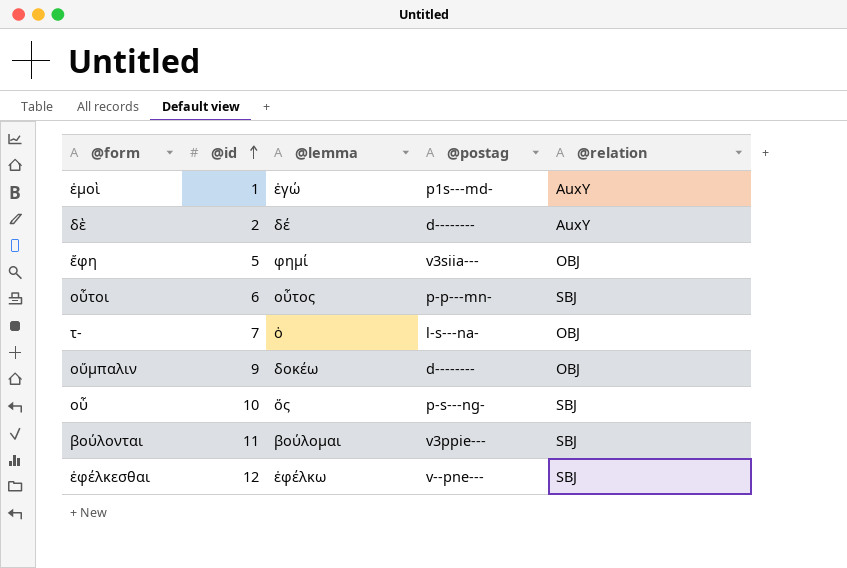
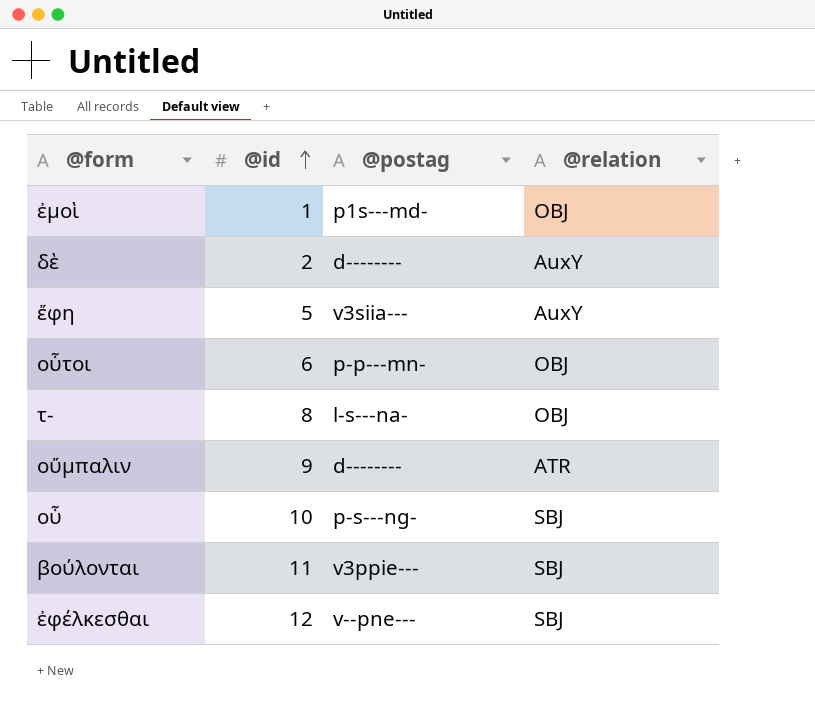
column @lemma | position: 3 -> none
ἐμοὶ | @relation: AuxY -> OBJ
ἔφη | @relation: OBJ -> AuxY
οὗτοι | @relation: SBJ -> OBJ
τ- | @id: 7 -> 8
οὔμπαλιν | @relation: OBJ -> ATR

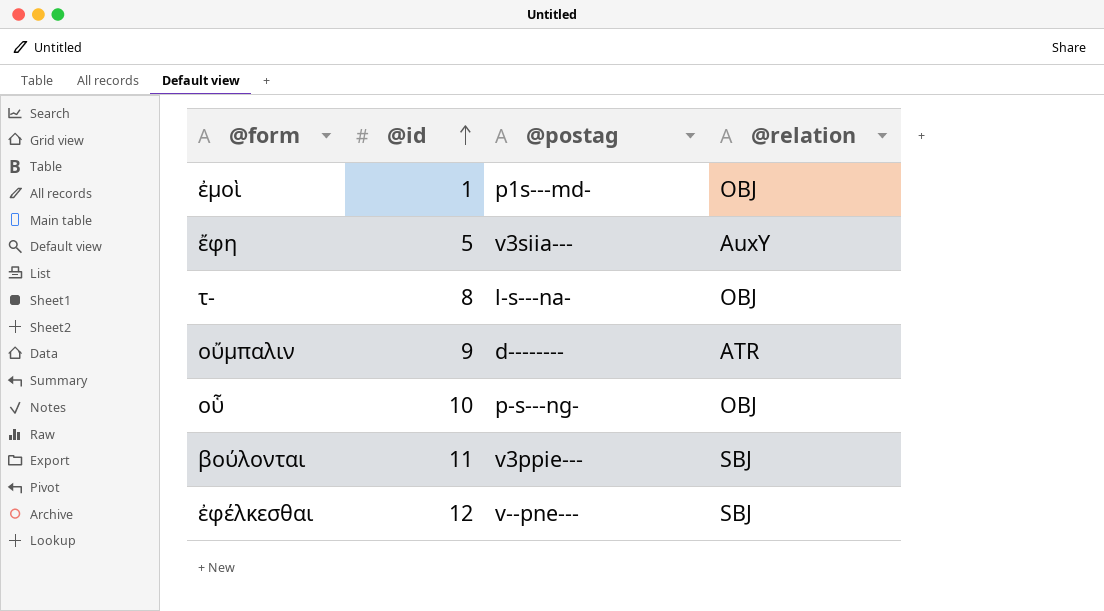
row δὲ: 2 | d-------- | AuxY -> none
row οὗτοι: 6 | p-p---mn- | OBJ -> none
οὗ | @relation: SBJ -> OBJ

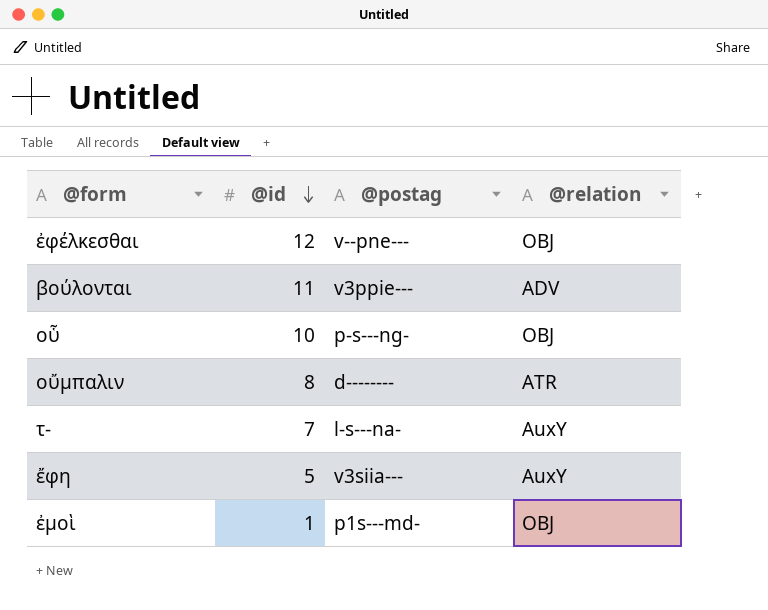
row order: @id ascending -> @id descending
ἐφέλκεσθαι | @relation: SBJ -> OBJ
βούλονται | @relation: SBJ -> ADV
οὔμπαλιν | @id: 9 -> 8
τ- | @id: 8 -> 7
τ- | @relation: OBJ -> AuxY

